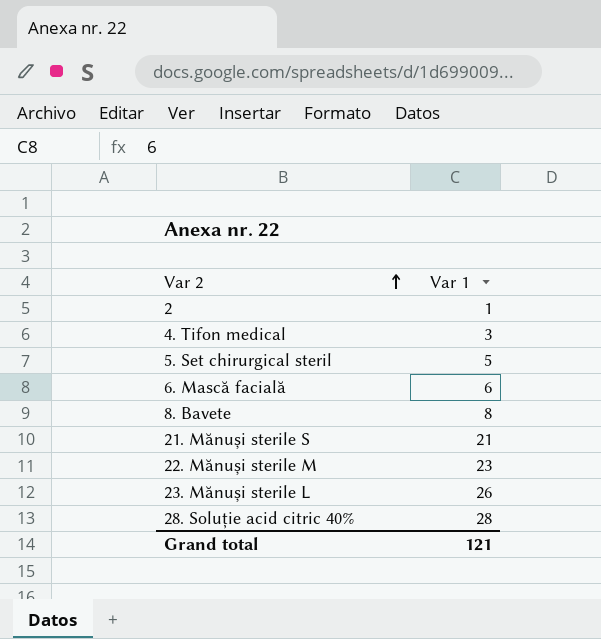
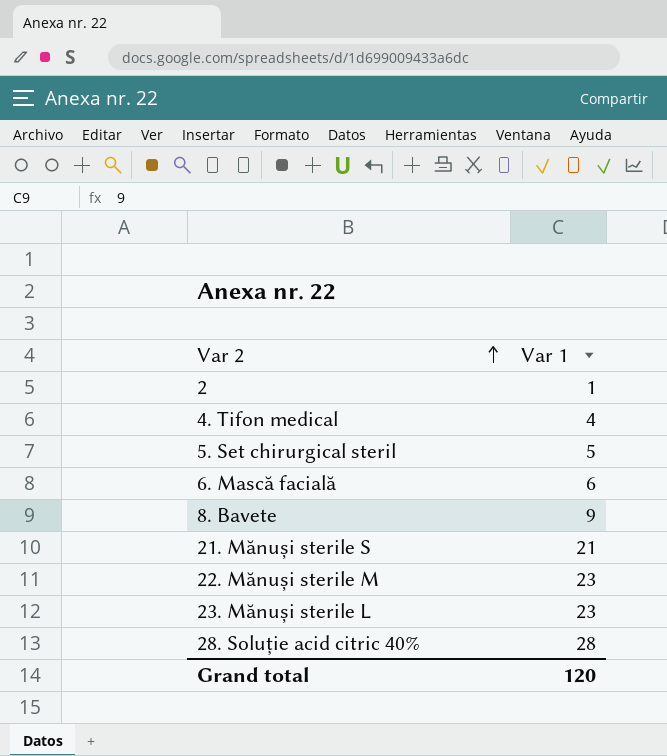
4. Tifon medical | Var 1: 3 -> 4
8. Bavete | Var 1: 8 -> 9
23. Mănuși sterile L | Var 1: 26 -> 23
Grand total | Var 1: 121 -> 120

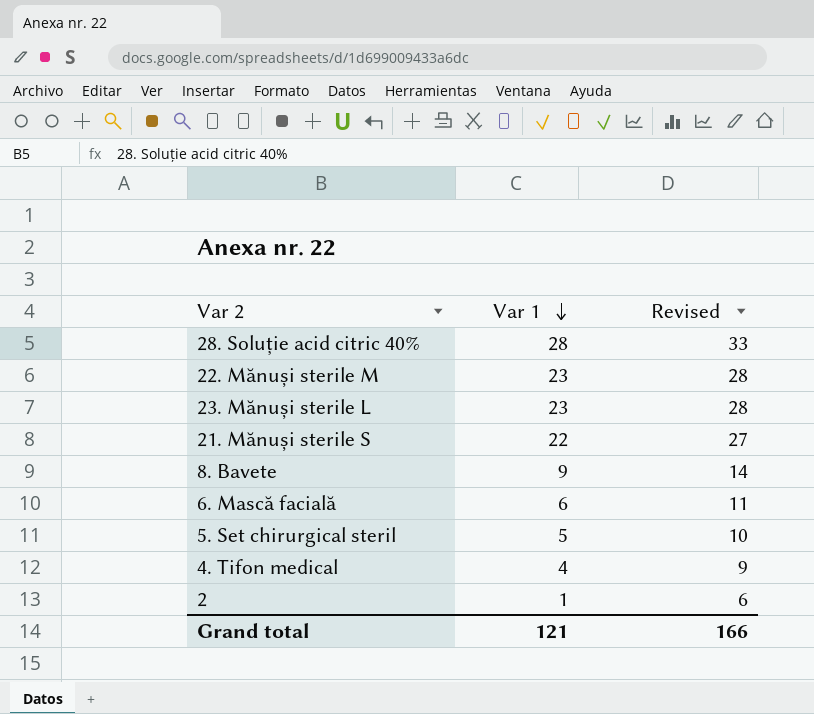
row order: Var 2 ascending -> Var 1 descending
column Revised | formula: none -> [Var 1] + 5
21. Mănuși sterile S | Var 1: 21 -> 22
Grand total | Var 1: 120 -> 121

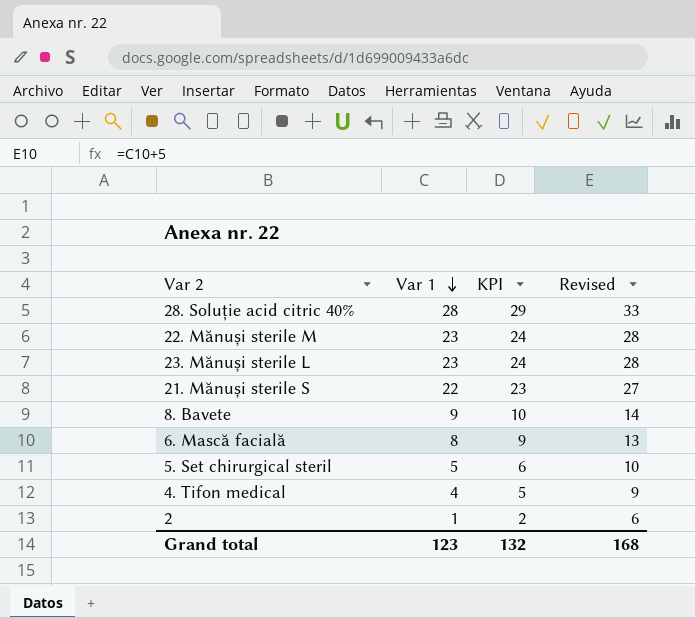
column KPI | formula: none -> [Var 1] + 1
6. Mască facială | Var 1: 6 -> 8
6. Mască facială | Revised: 11 -> 13
Grand total | Var 1: 121 -> 123
Grand total | Revised: 166 -> 168

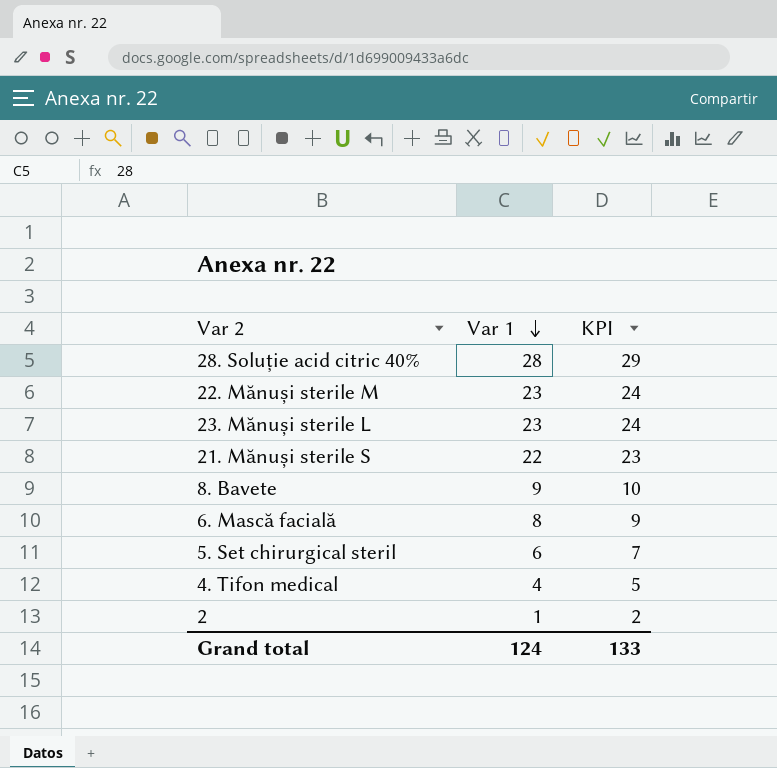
column Revised | formula: [Var 1] + 5 -> none
5. Set chirurgical steril | Var 1: 5 -> 6
5. Set chirurgical steril | KPI: 6 -> 7
Grand total | Var 1: 123 -> 124
Grand total | KPI: 132 -> 133

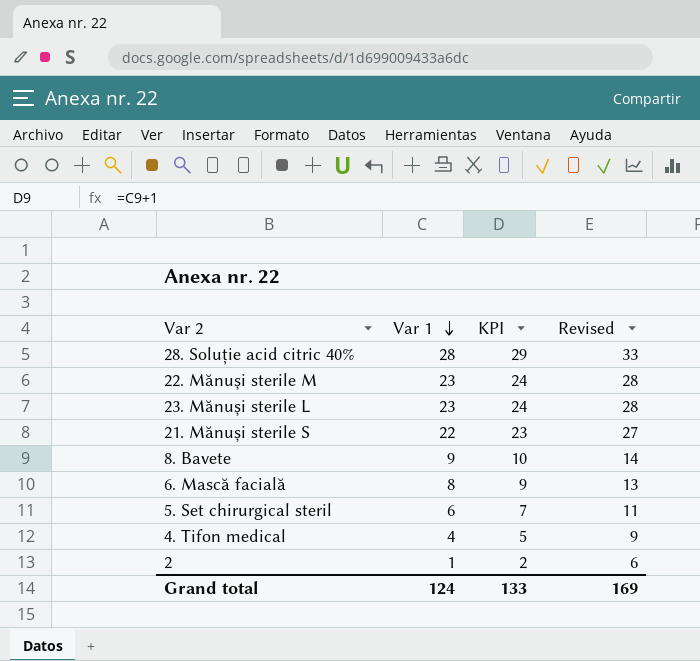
column Revised | formula: none -> [Var 1] + 5

